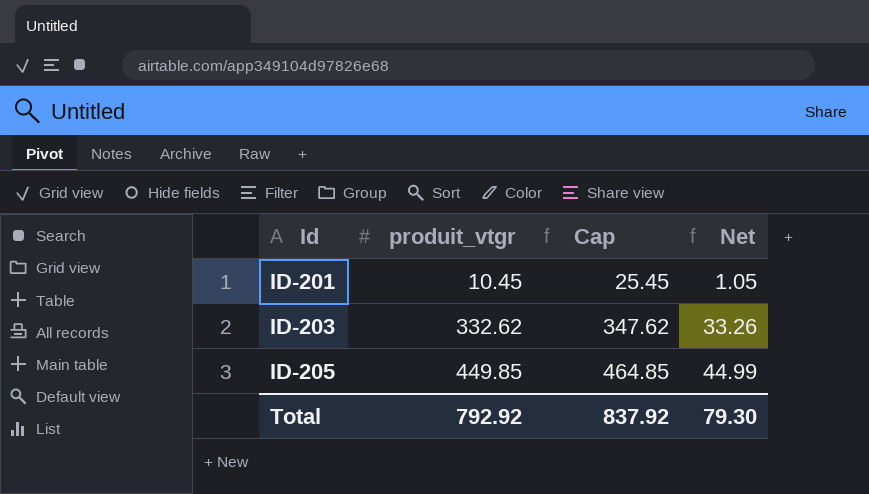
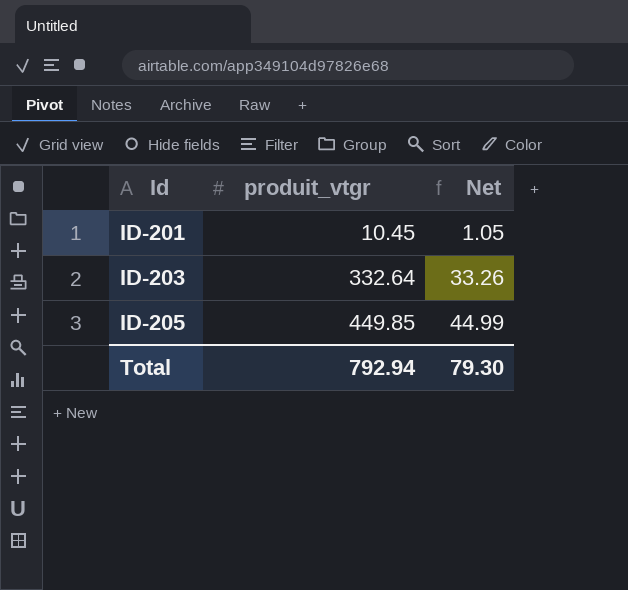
column Cap | formula: [produit_vtgr] + 15 -> none
ID-203 | produit_vtgr: 332.62 -> 332.64
Total | produit_vtgr: 792.92 -> 792.94

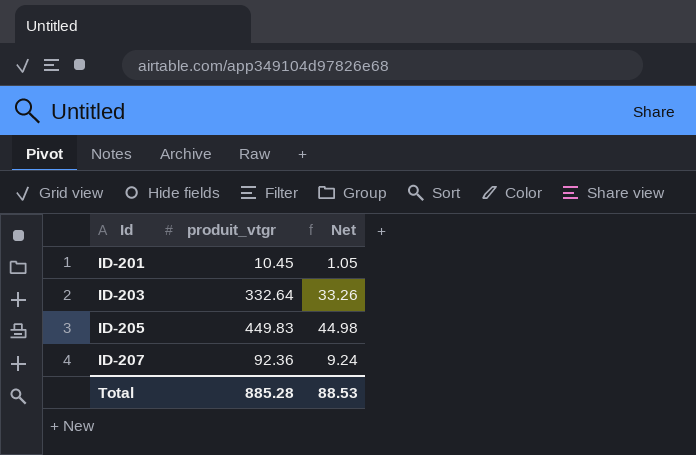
ID-205 | produit_vtgr: 449.85 -> 449.83
ID-205 | Net: 44.99 -> 44.98
row ID-207: none -> 92.36 | 9.24
Total | produit_vtgr: 792.94 -> 885.28
Total | Net: 79.30 -> 88.53

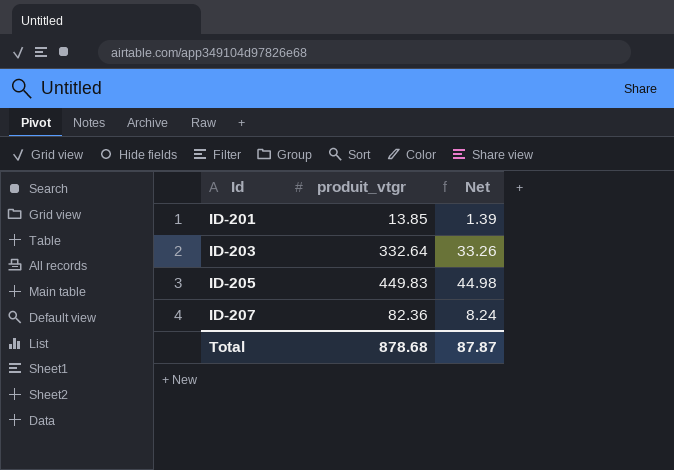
ID-201 | produit_vtgr: 10.45 -> 13.85
ID-201 | Net: 1.05 -> 1.39
ID-207 | produit_vtgr: 92.36 -> 82.36
ID-207 | Net: 9.24 -> 8.24
Total | produit_vtgr: 885.28 -> 878.68
Total | Net: 88.53 -> 87.87

